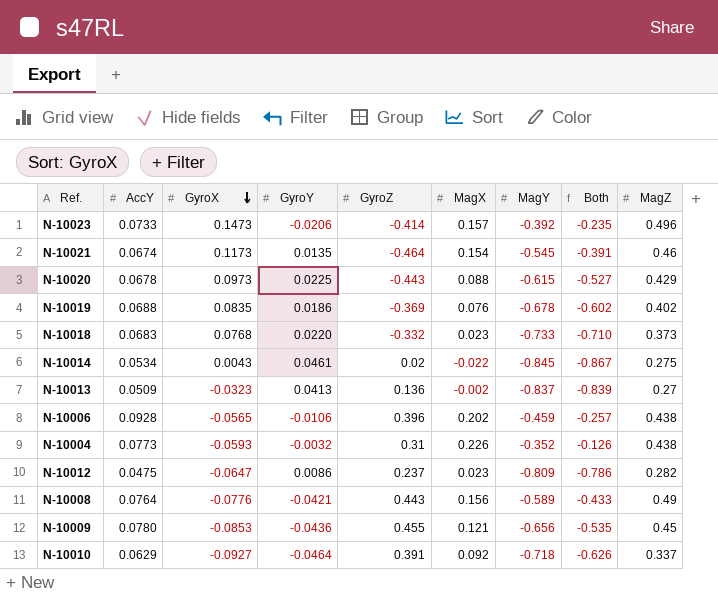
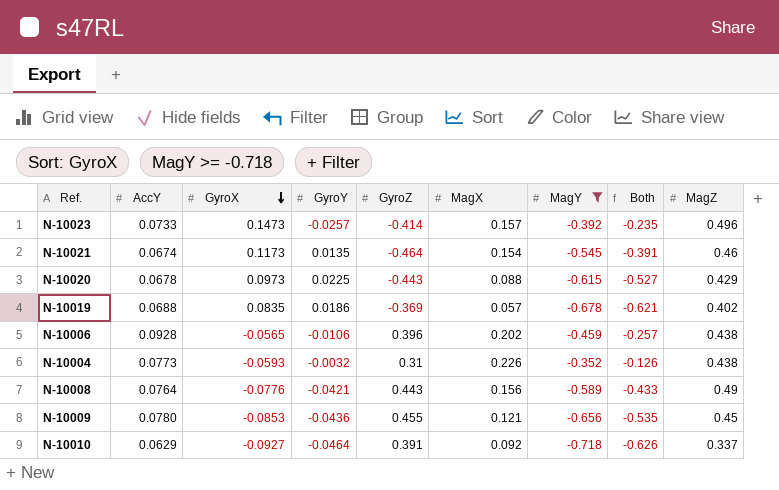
filter: none -> MagY >= -0.718
N-10023 | GyroY: -0.0206 -> -0.0257
N-10019 | MagX: 0.076 -> 0.057
N-10019 | Both: -0.602 -> -0.621

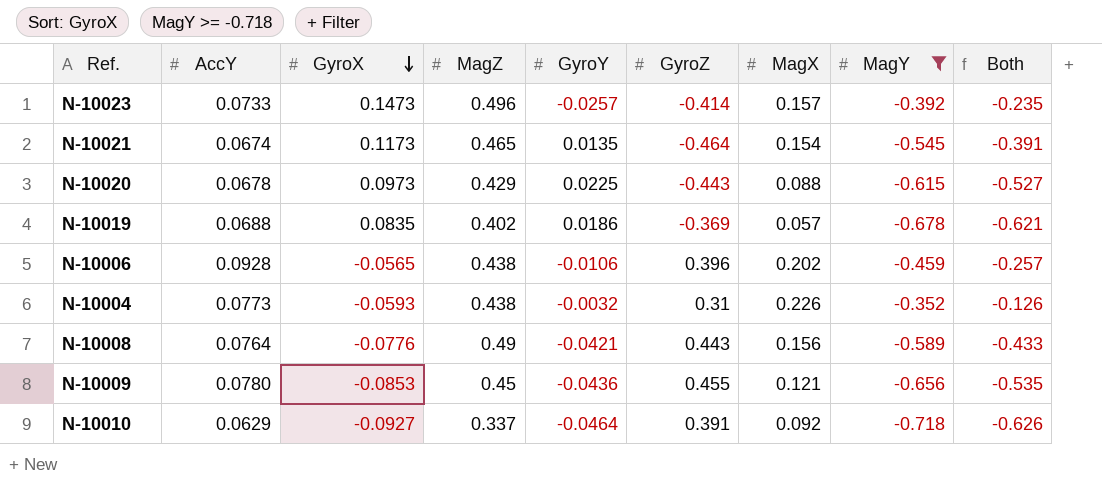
column MagZ | position: 9 -> 4
N-10021 | MagZ: 0.46 -> 0.465

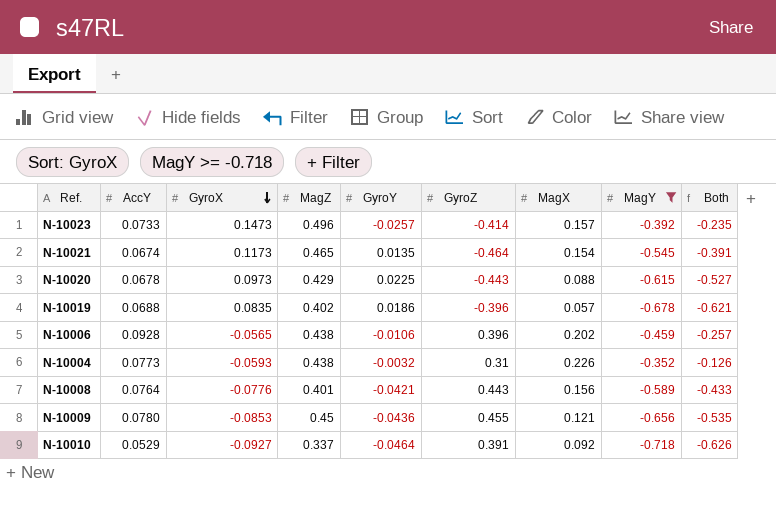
N-10019 | GyroZ: -0.369 -> -0.396
N-10008 | MagZ: 0.49 -> 0.401
N-10010 | AccY: 0.0629 -> 0.0529

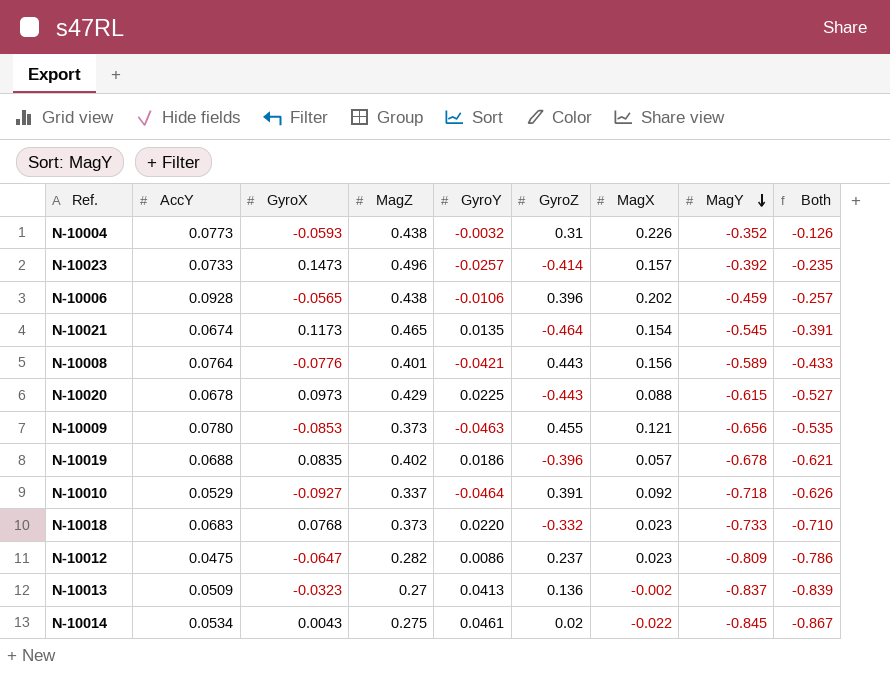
filter: MagY >= -0.718 -> none
row order: GyroX descending -> MagY descending
N-10009 | MagZ: 0.45 -> 0.373
N-10009 | GyroY: -0.0436 -> -0.0463

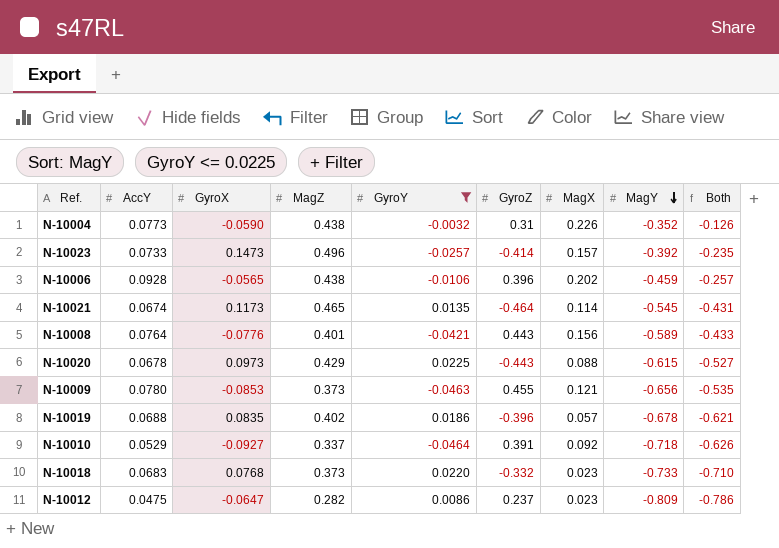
filter: none -> GyroY <= 0.0225
N-10004 | GyroX: -0.0593 -> -0.0590
N-10021 | MagX: 0.154 -> 0.114
N-10021 | Both: -0.391 -> -0.431

